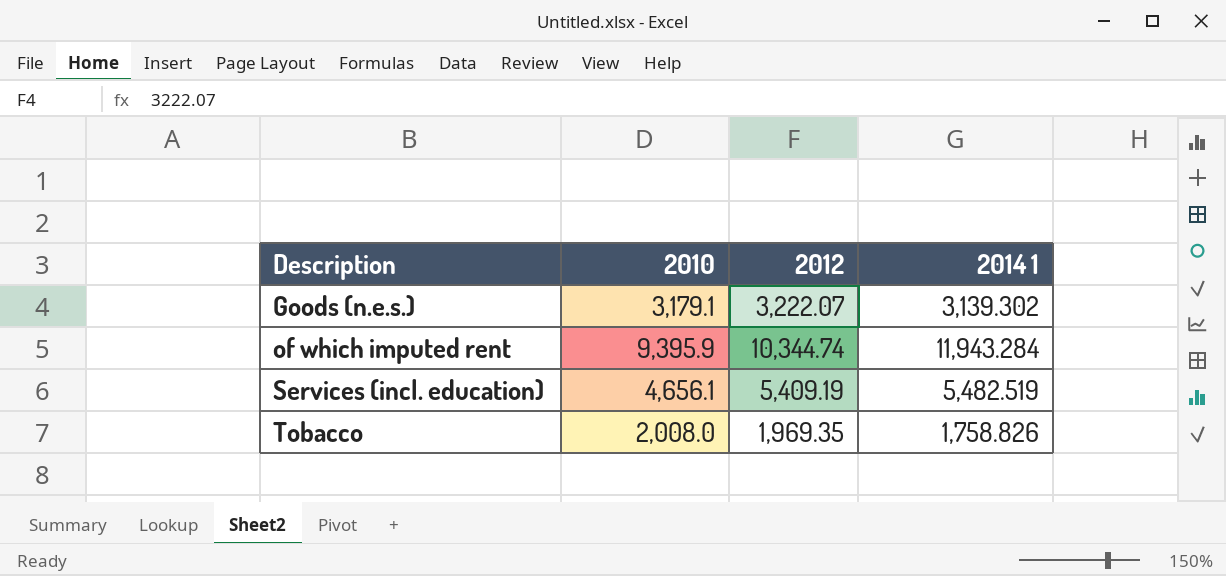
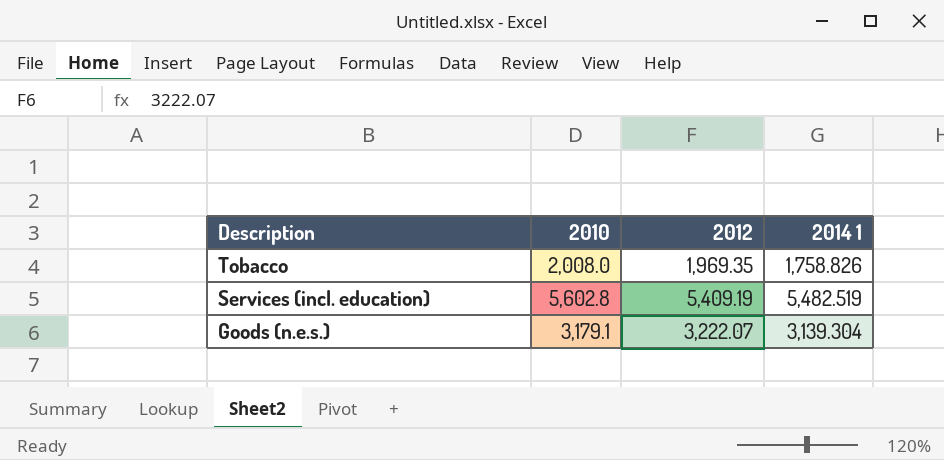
row order: Description ascending -> Description descending
row of which imputed rent: 9,395.9 | 10,344.74 | 11,943.284 -> none
Services (incl. education) | 2010: 4,656.1 -> 5,602.8
Goods (n.e.s.) | 2014 1: 3,139.302 -> 3,139.304

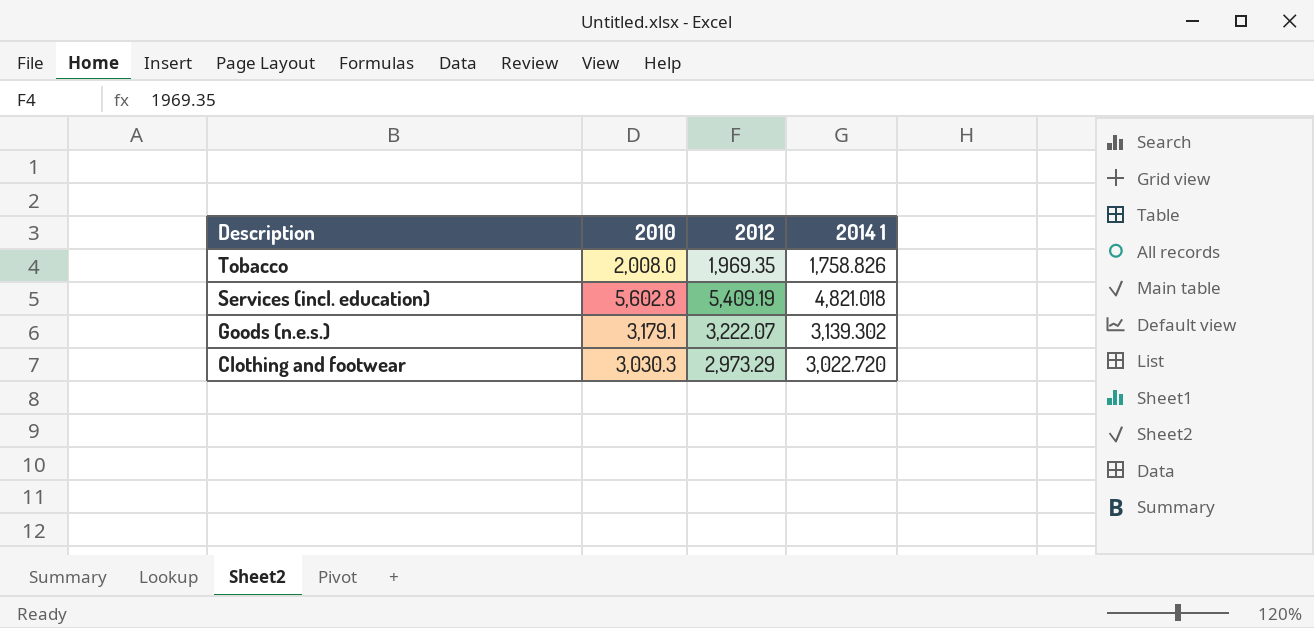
Services (incl. education) | 2014 1: 5,482.519 -> 4,821.018
Goods (n.e.s.) | 2014 1: 3,139.304 -> 3,139.302
row Clothing and footwear: none -> 3,030.3 | 2,973.29 | 3,022.720

